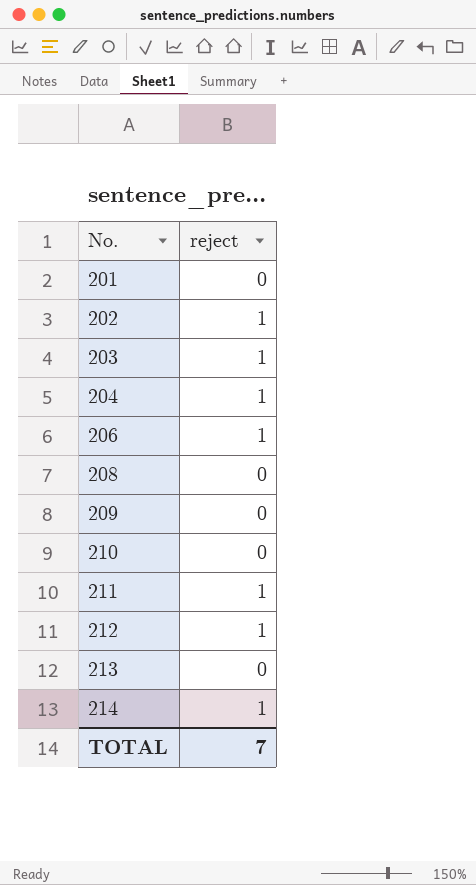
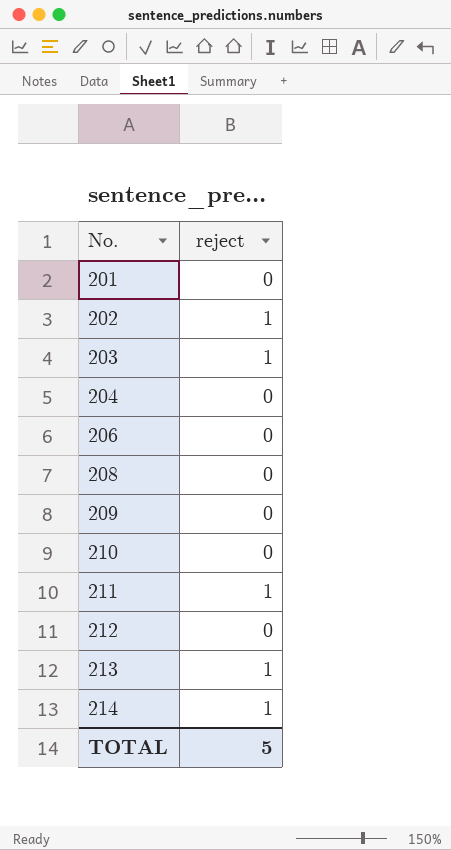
204 | reject: 1 -> 0
206 | reject: 1 -> 0
212 | reject: 1 -> 0
213 | reject: 0 -> 1
TOTAL | reject: 7 -> 5

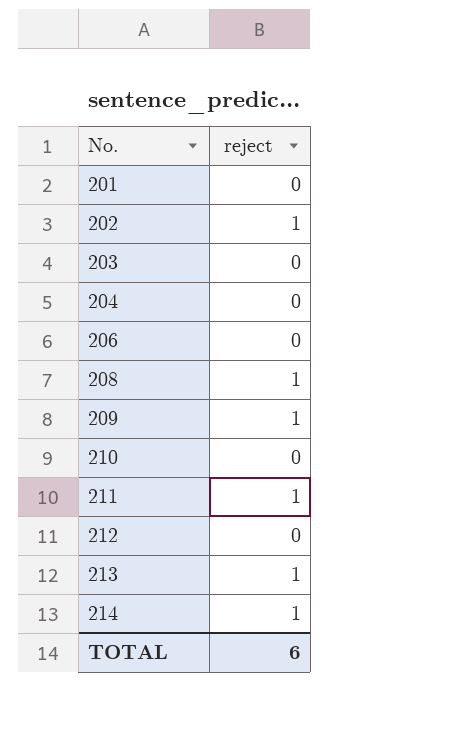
203 | reject: 1 -> 0
208 | reject: 0 -> 1
209 | reject: 0 -> 1
TOTAL | reject: 5 -> 6

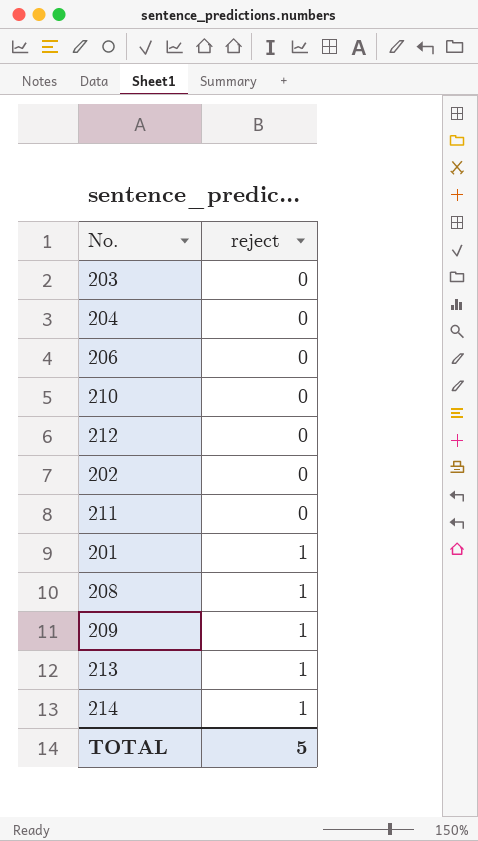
row order: No. ascending -> reject ascending
202 | reject: 1 -> 0
211 | reject: 1 -> 0
201 | reject: 0 -> 1
TOTAL | reject: 6 -> 5

